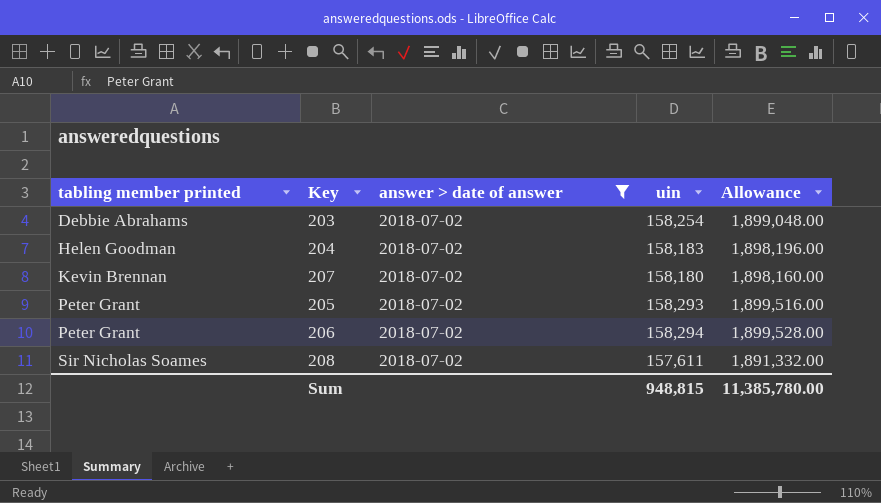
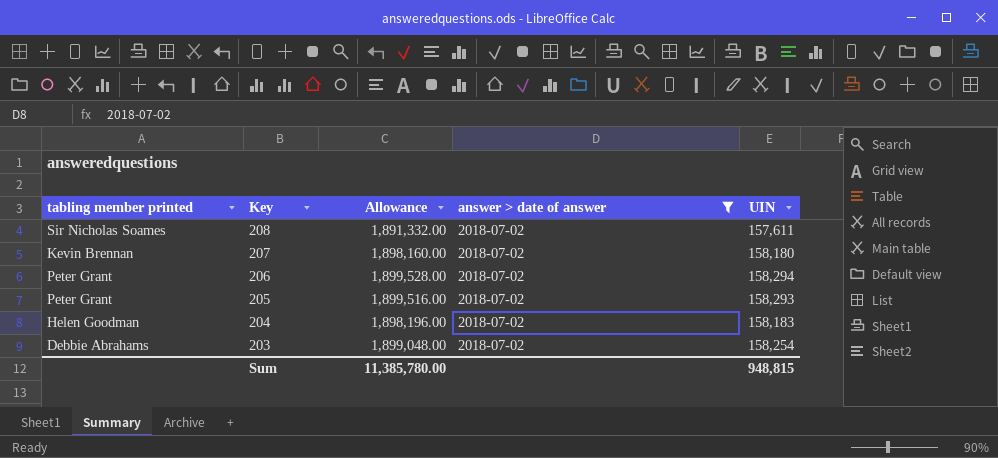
row order: tabling member printed ascending -> Key descending
column Allowance | position: 5 -> 3
column name: uin -> UIN

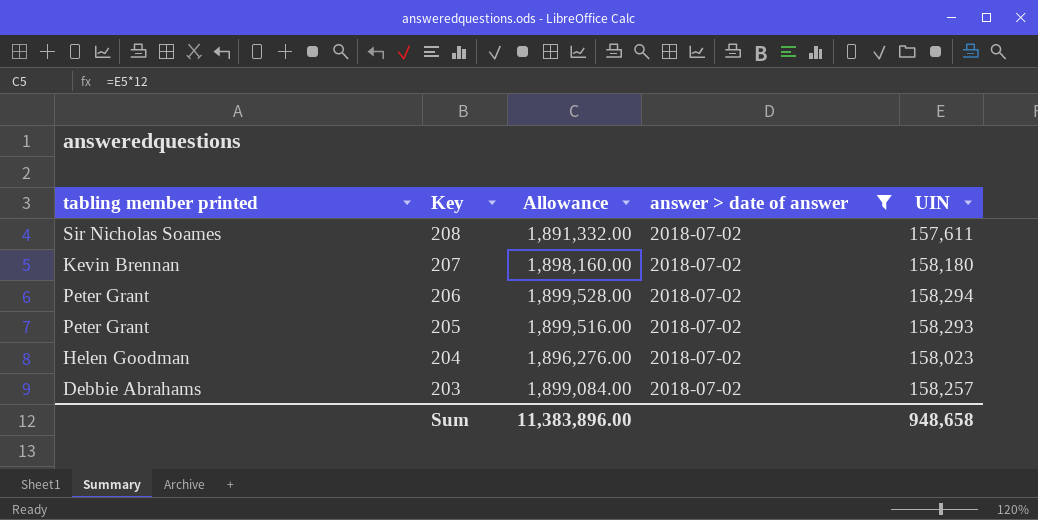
204 | Allowance: 1,898,196.00 -> 1,896,276.00
204 | UIN: 158,183 -> 158,023
203 | Allowance: 1,899,048.00 -> 1,899,084.00
203 | UIN: 158,254 -> 158,257
Sum | Allowance: 11,385,780.00 -> 11,383,896.00
Sum | UIN: 948,815 -> 948,658

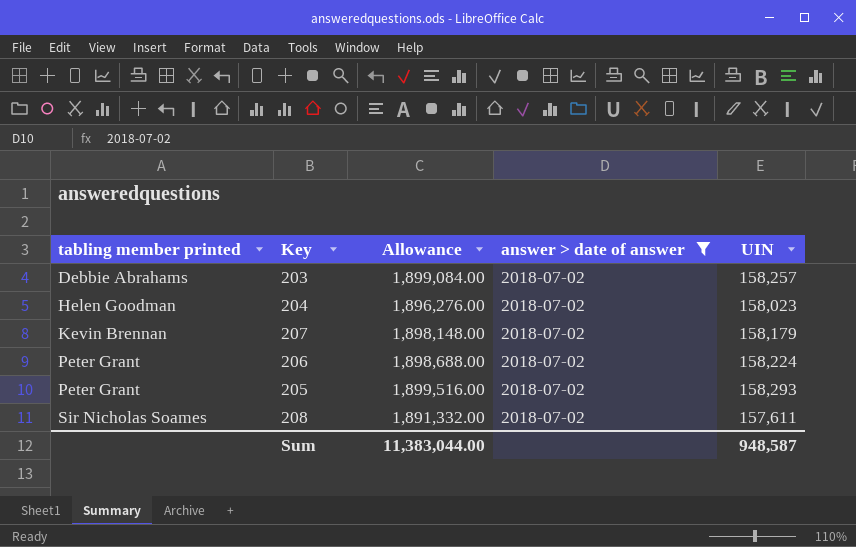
row order: Key descending -> tabling member printed ascending
207 | Allowance: 1,898,160.00 -> 1,898,148.00
207 | UIN: 158,180 -> 158,179
206 | Allowance: 1,899,528.00 -> 1,898,688.00
206 | UIN: 158,294 -> 158,224
Sum | Allowance: 11,383,896.00 -> 11,383,044.00
Sum | UIN: 948,658 -> 948,587

